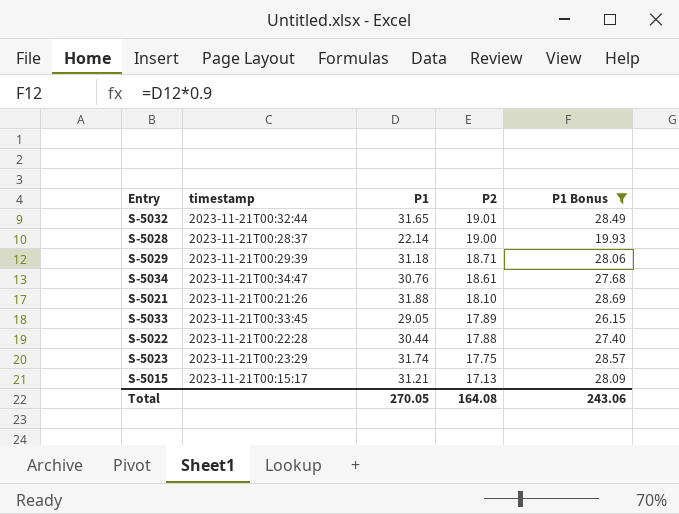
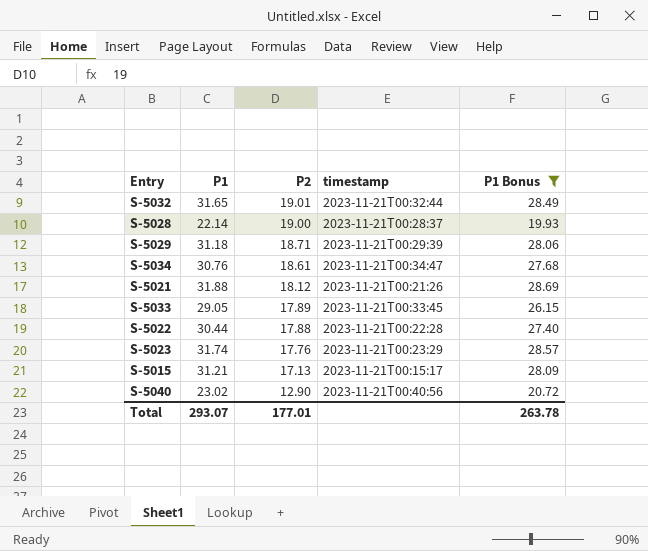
column timestamp | position: 2 -> 4
S-5021 | P2: 18.10 -> 18.12
S-5023 | P2: 17.75 -> 17.76
row S-5040: none -> 23.02 | 12.90 | 2023-11-21T00:40:56 | 20.72
Total | P1: 270.05 -> 293.07
Total | P2: 164.08 -> 177.01
Total | P1 Bonus: 243.06 -> 263.78

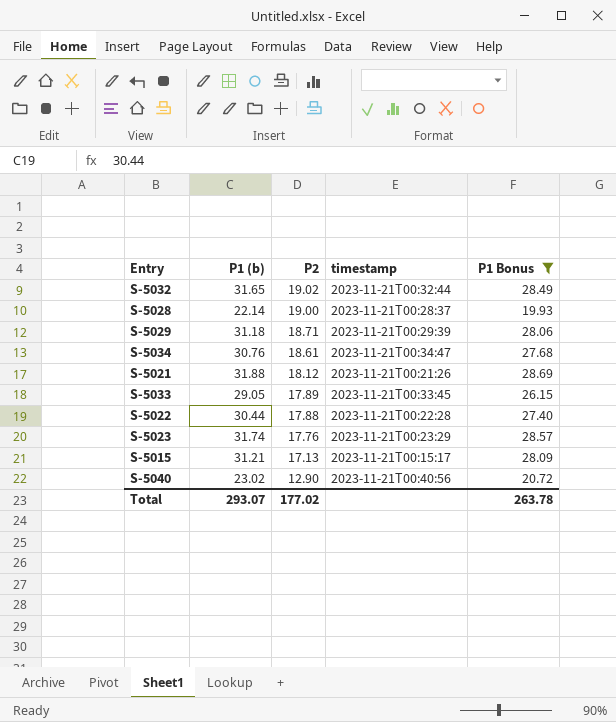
column name: P1 -> P1 (b)
S-5032 | P2: 19.01 -> 19.02
Total | P2: 177.01 -> 177.02

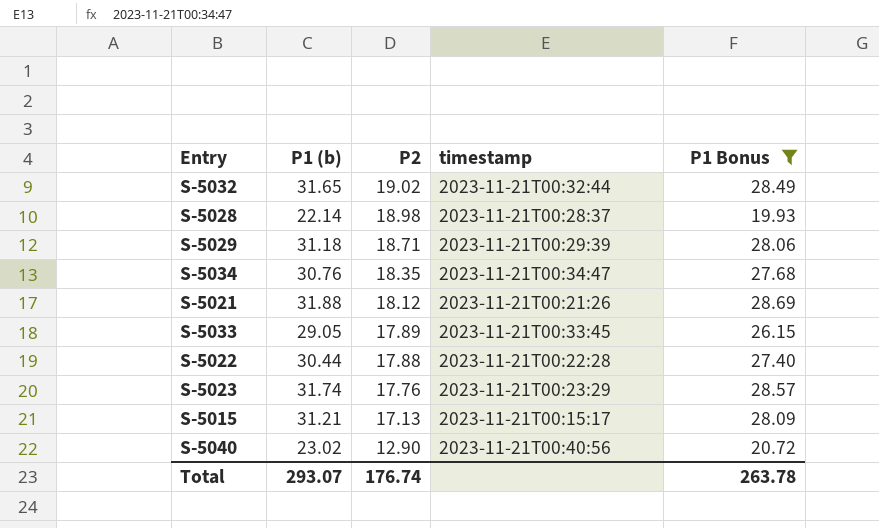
S-5028 | P2: 19.00 -> 18.98
S-5034 | P2: 18.61 -> 18.35
Total | P2: 177.02 -> 176.74

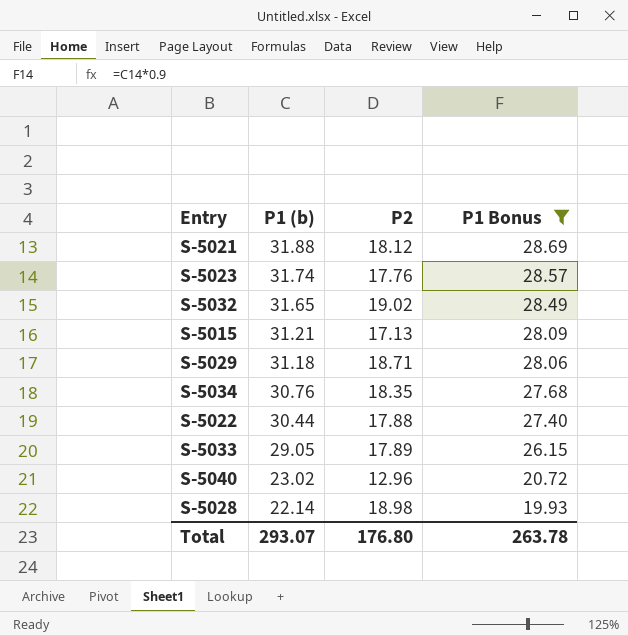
row order: P2 descending -> P1 (b) descending
column timestamp | position: 4 -> none
S-5040 | P2: 12.90 -> 12.96
Total | P2: 176.74 -> 176.80

